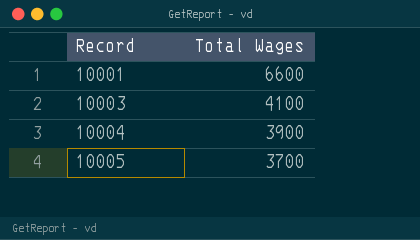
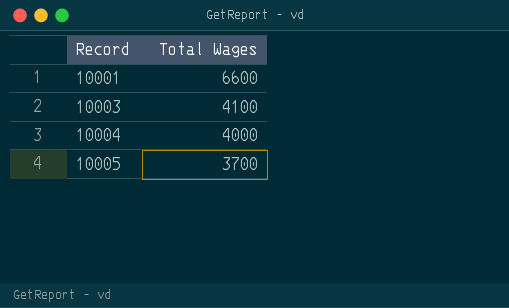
10004 | Total Wages: 3900 -> 4000

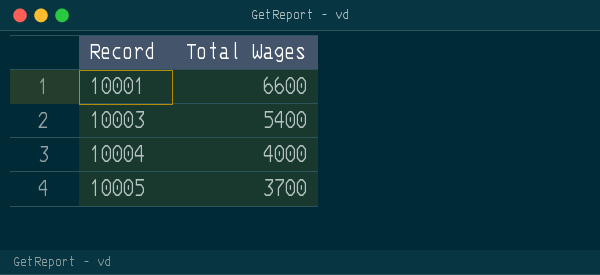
10003 | Total Wages: 4100 -> 5400

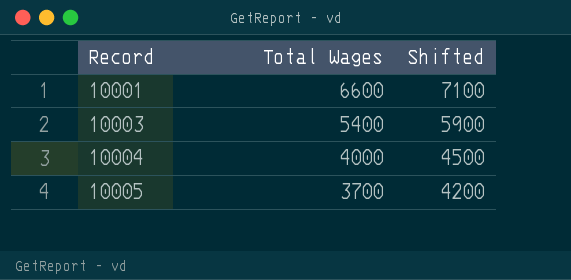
column Shifted | formula: none -> [Total Wages] + 500

